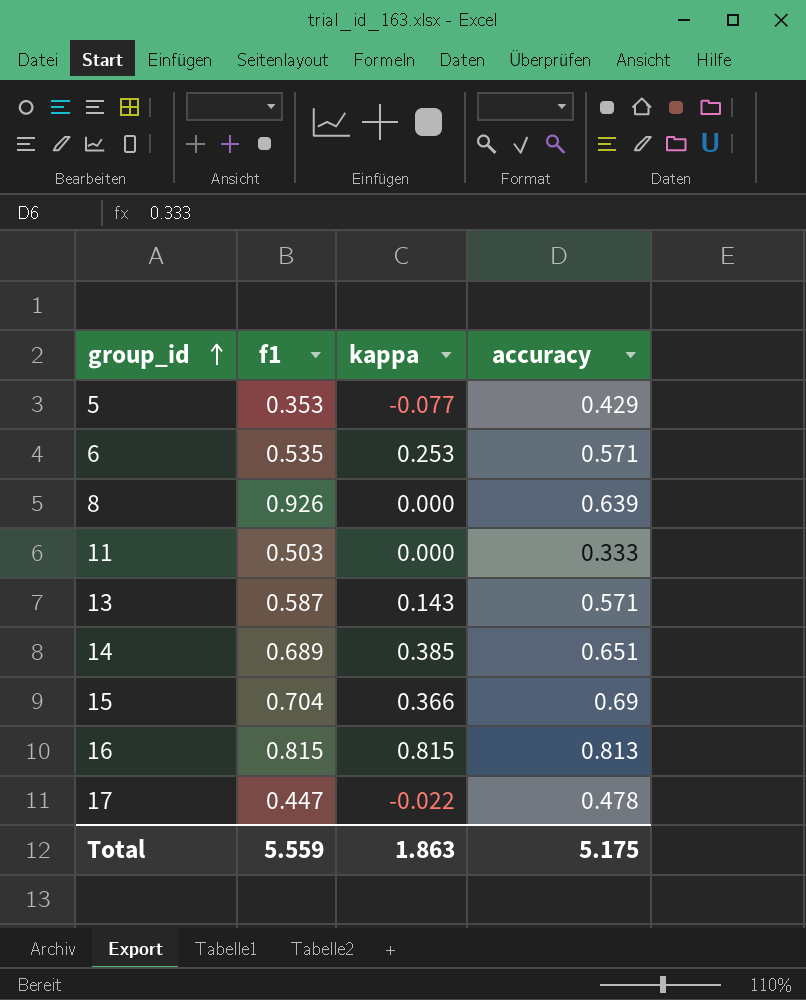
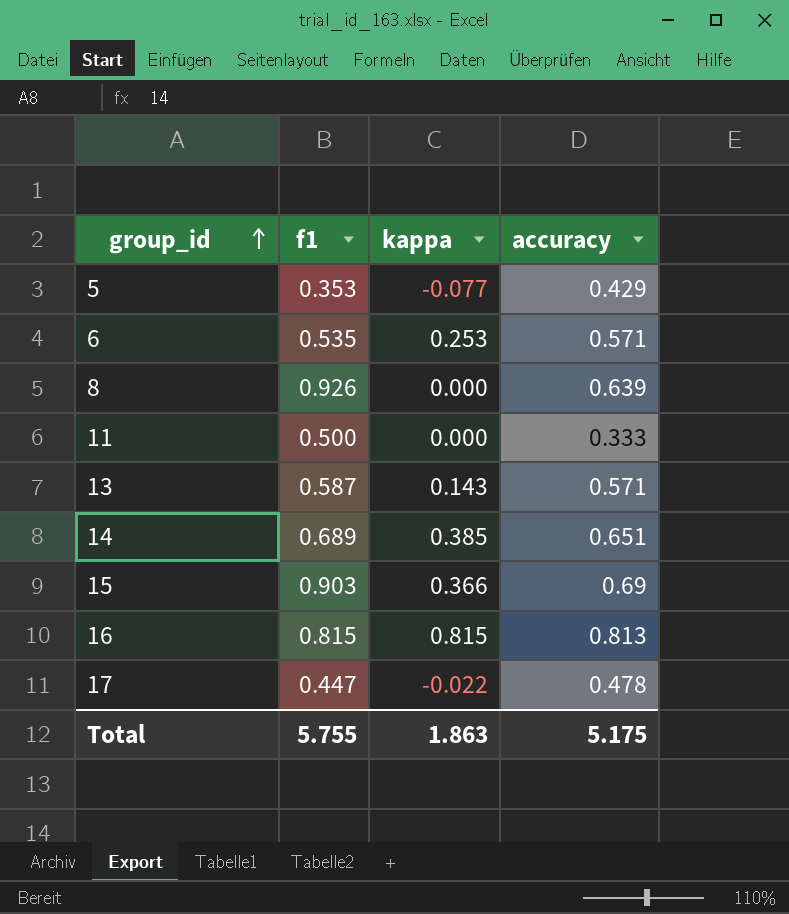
11 | f1: 0.503 -> 0.500
15 | f1: 0.704 -> 0.903
Total | f1: 5.559 -> 5.755

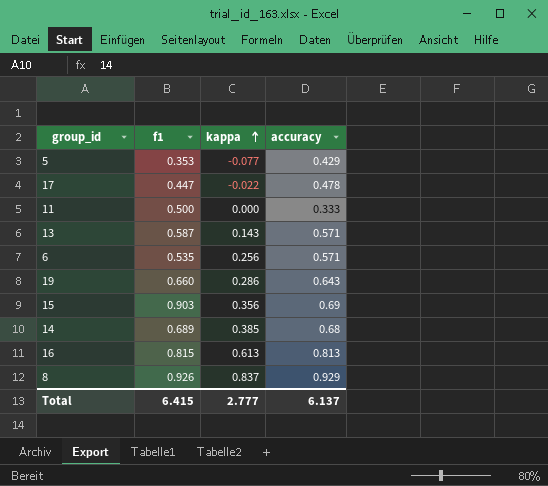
row order: group_id ascending -> kappa ascending
6 | kappa: 0.253 -> 0.256
row 19: none -> 0.660 | 0.286 | 0.643
15 | kappa: 0.366 -> 0.356
14 | accuracy: 0.651 -> 0.68
16 | kappa: 0.815 -> 0.613
8 | kappa: 0.000 -> 0.837
8 | accuracy: 0.639 -> 0.929
Total | f1: 5.755 -> 6.415
Total | kappa: 1.863 -> 2.777
Total | accuracy: 5.175 -> 6.137

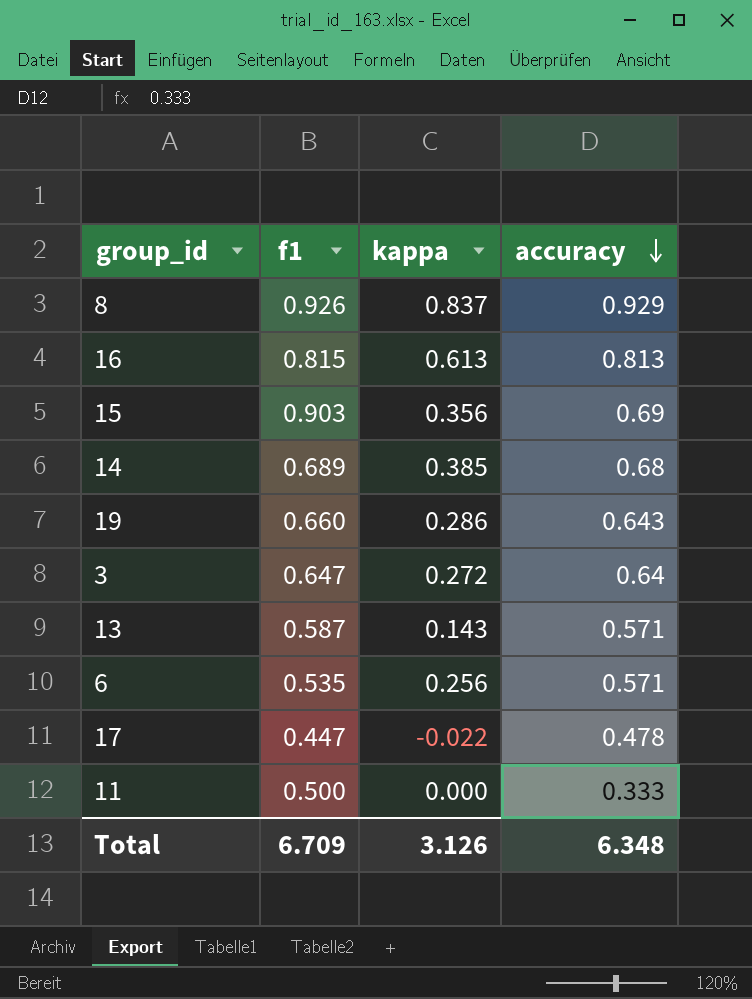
row order: kappa ascending -> accuracy descending
row 5: 0.353 | -0.077 | 0.429 -> none
row 3: none -> 0.647 | 0.272 | 0.64
Total | f1: 6.415 -> 6.709
Total | kappa: 2.777 -> 3.126
Total | accuracy: 6.137 -> 6.348

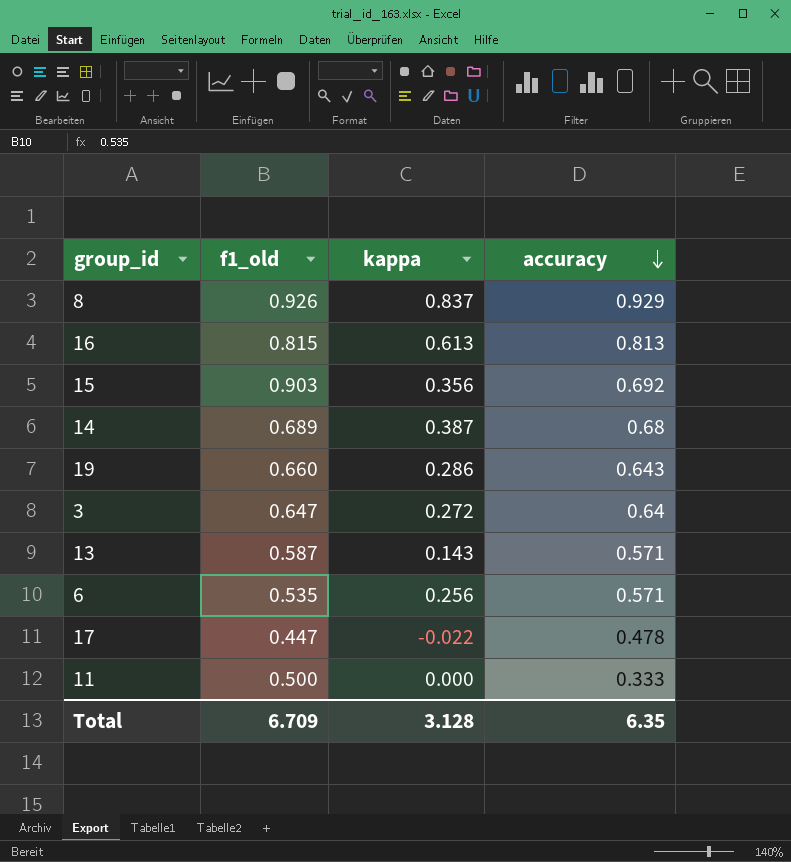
column name: f1 -> f1_old
15 | accuracy: 0.69 -> 0.692
14 | kappa: 0.385 -> 0.387
Total | kappa: 3.126 -> 3.128
Total | accuracy: 6.348 -> 6.35

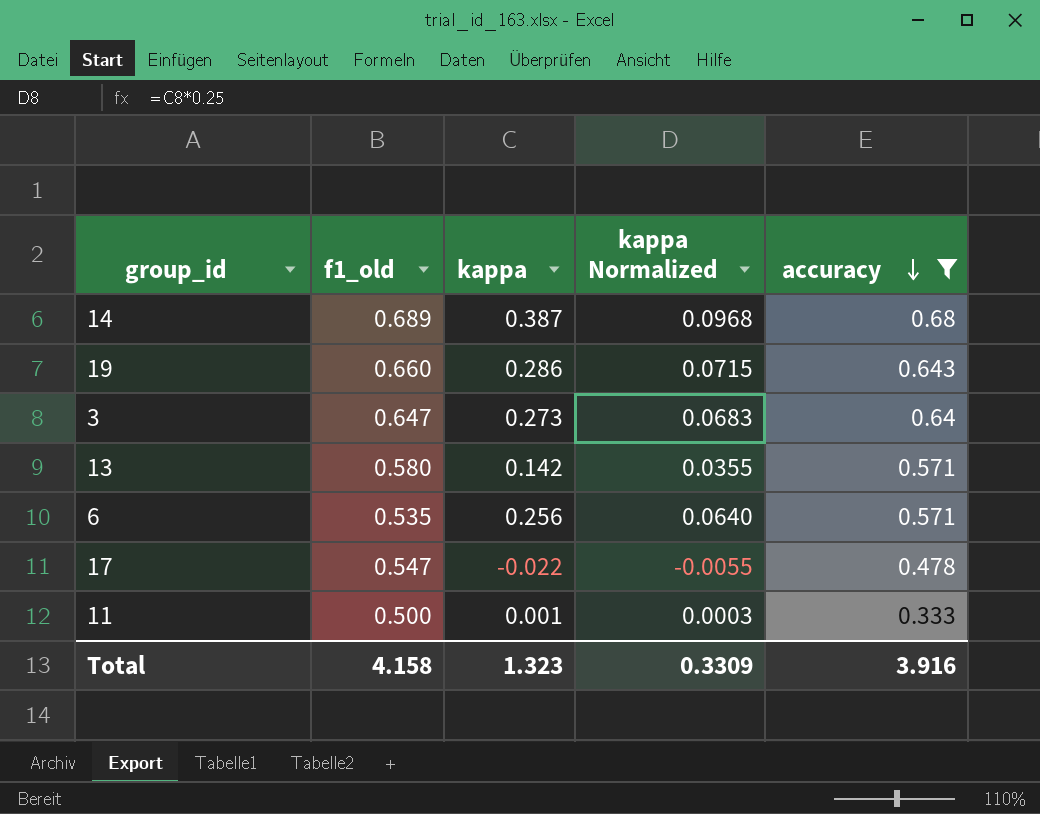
filter: none -> accuracy <= 0.68
column kappa Normalized | formula: none -> [kappa] * 0.25
3 | kappa: 0.272 -> 0.273
13 | f1_old: 0.587 -> 0.580
13 | kappa: 0.143 -> 0.142
17 | f1_old: 0.447 -> 0.547
11 | kappa: 0.000 -> 0.001
Total | f1_old: 6.709 -> 4.158
Total | kappa: 3.128 -> 1.323
Total | accuracy: 6.35 -> 3.916

